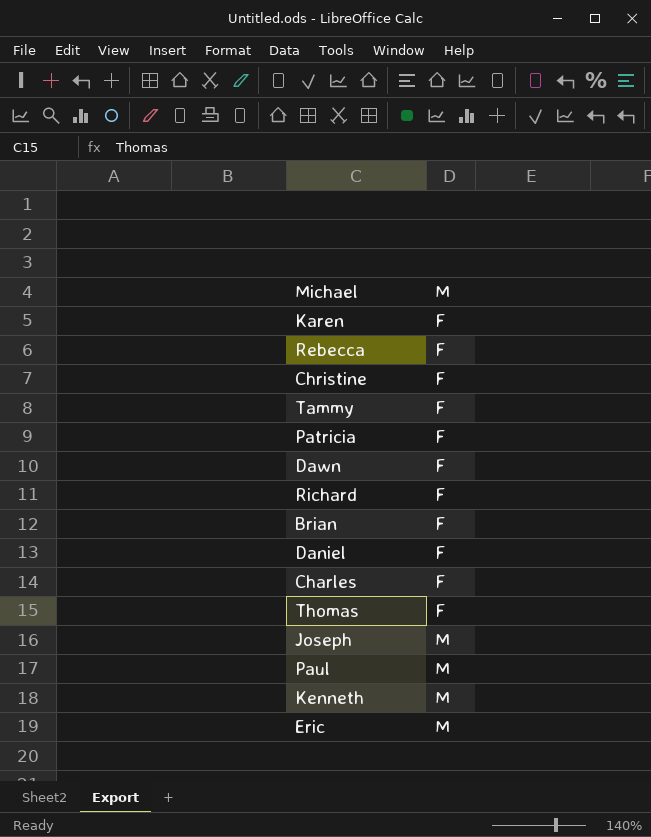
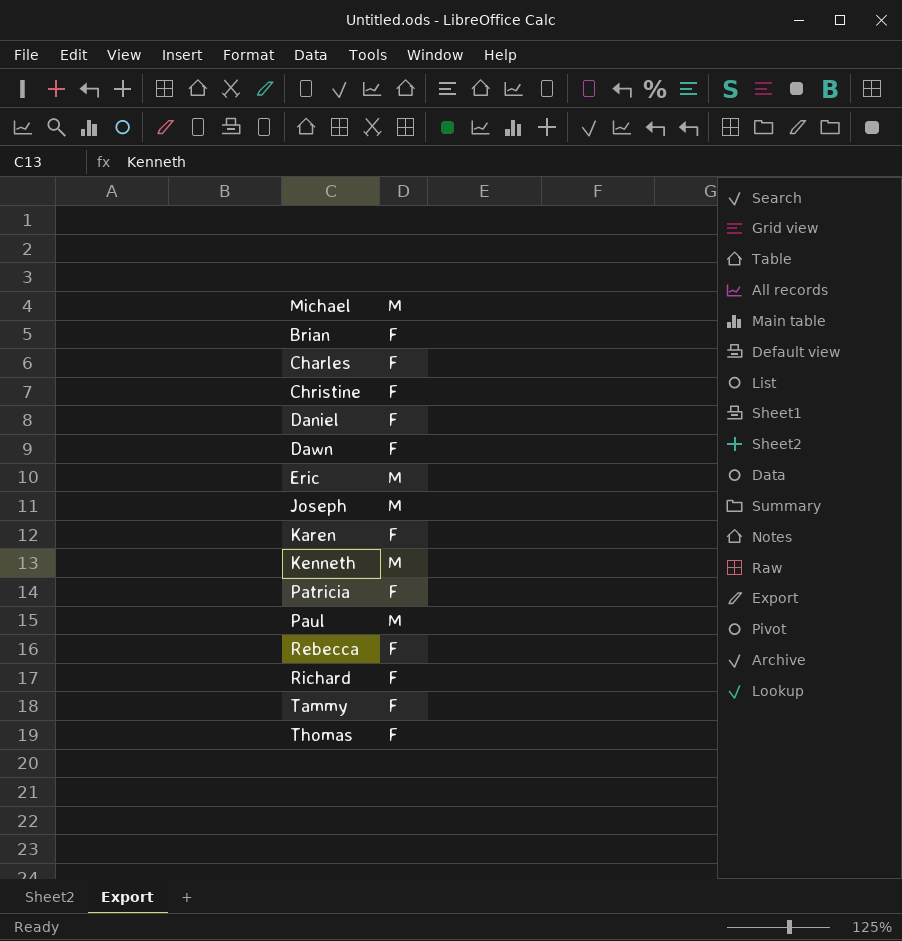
row order: M ascending -> Michael ascending

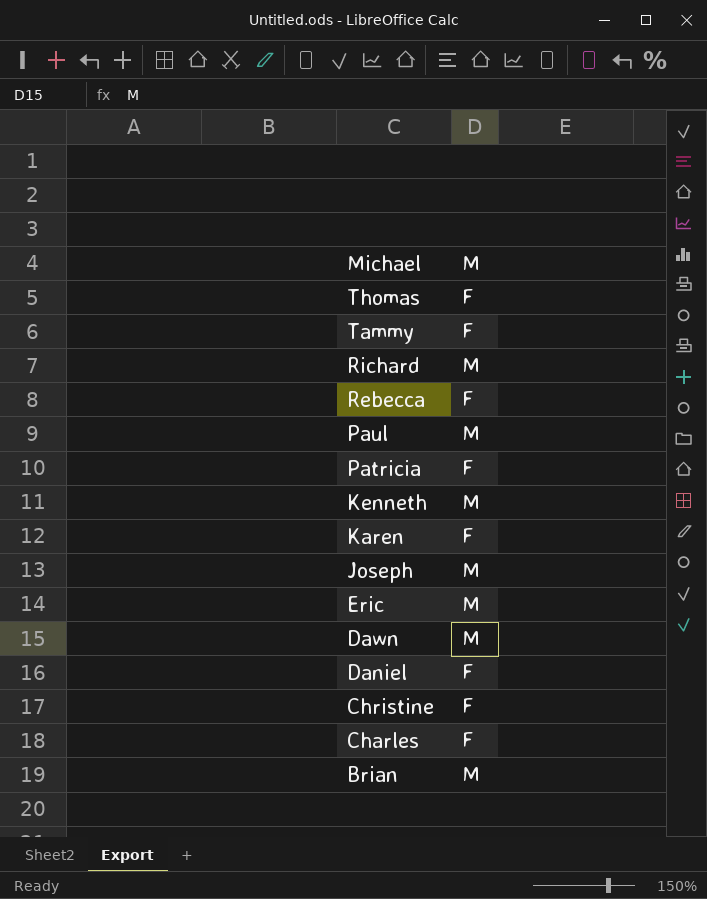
row order: Michael ascending -> Michael descending
Richard | M: F -> M
Dawn | M: F -> M
Brian | M: F -> M

